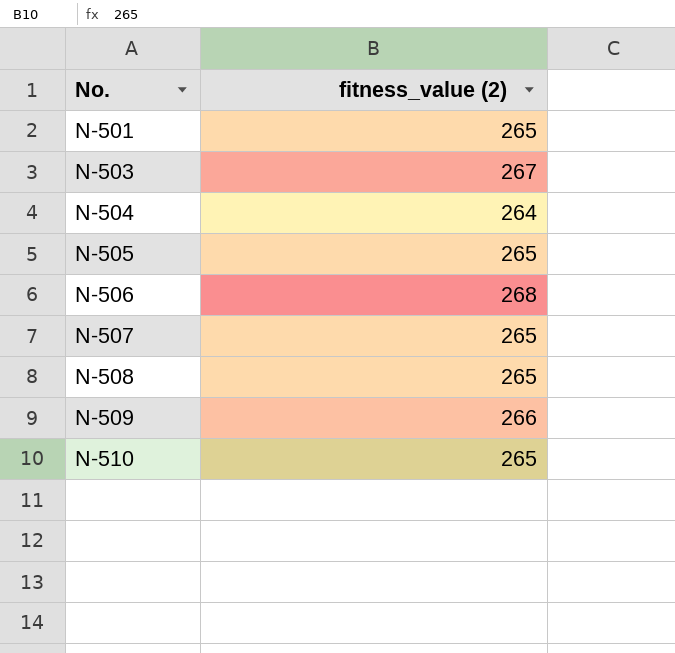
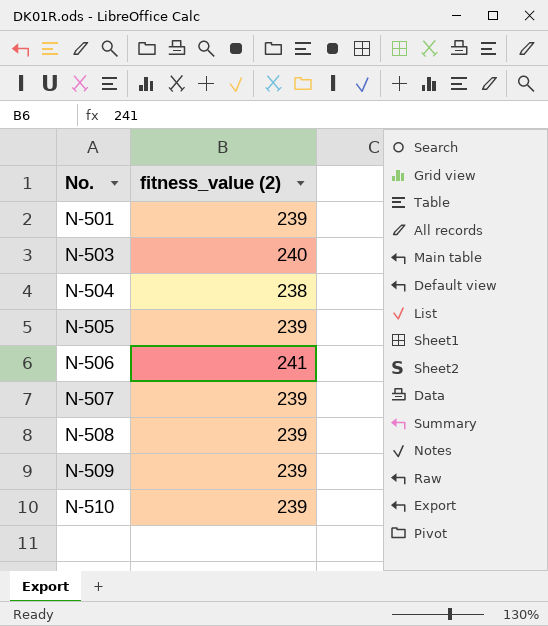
N-501 | fitness_value (2): 265 -> 239
N-503 | fitness_value (2): 267 -> 240
N-504 | fitness_value (2): 264 -> 238
N-505 | fitness_value (2): 265 -> 239
N-506 | fitness_value (2): 268 -> 241
N-507 | fitness_value (2): 265 -> 239
N-508 | fitness_value (2): 265 -> 239
N-509 | fitness_value (2): 266 -> 239
N-510 | fitness_value (2): 265 -> 239

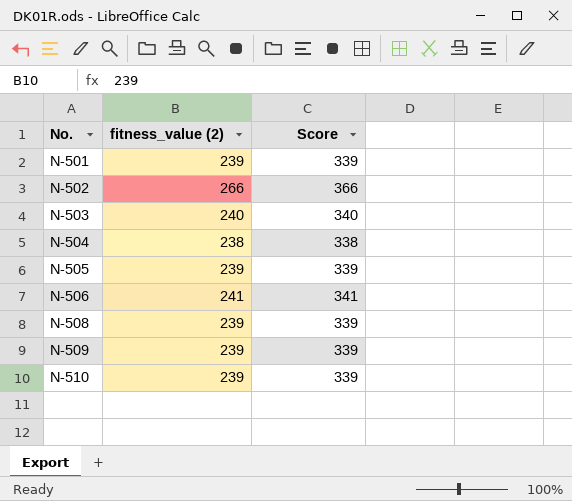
column Score | formula: none -> [fitness_value (2)] + 100
row N-507: 239 -> none
row N-502: none -> 266 | 366

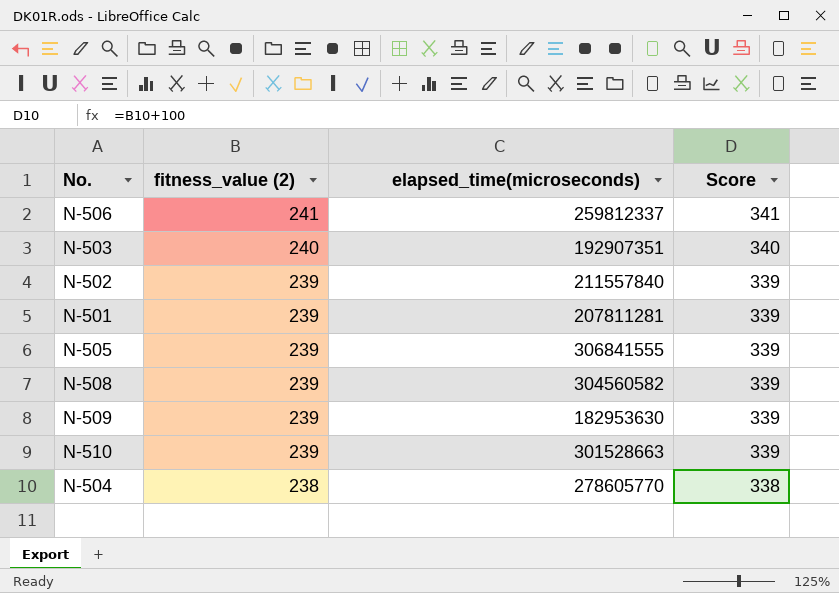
row order: No. ascending -> fitness_value (2) descending
column elapsed_time(microseconds) | position: none -> 3
N-502 | fitness_value (2): 266 -> 239
N-502 | Score: 366 -> 339

